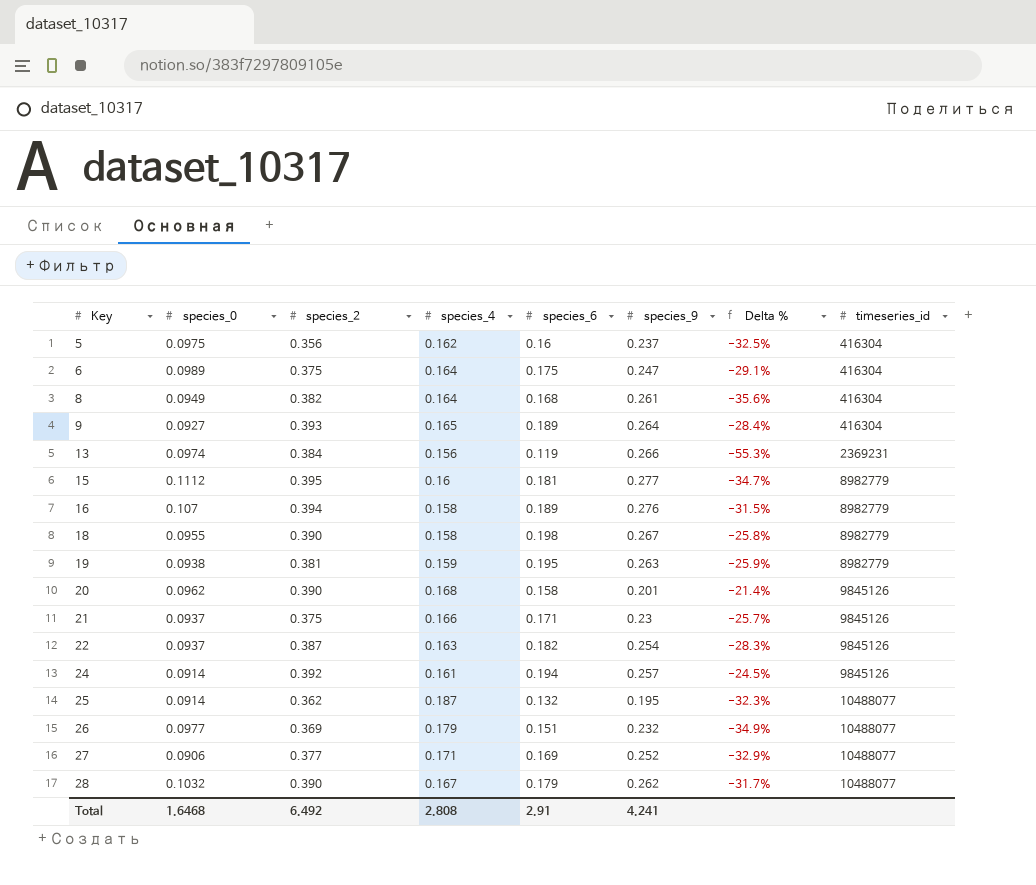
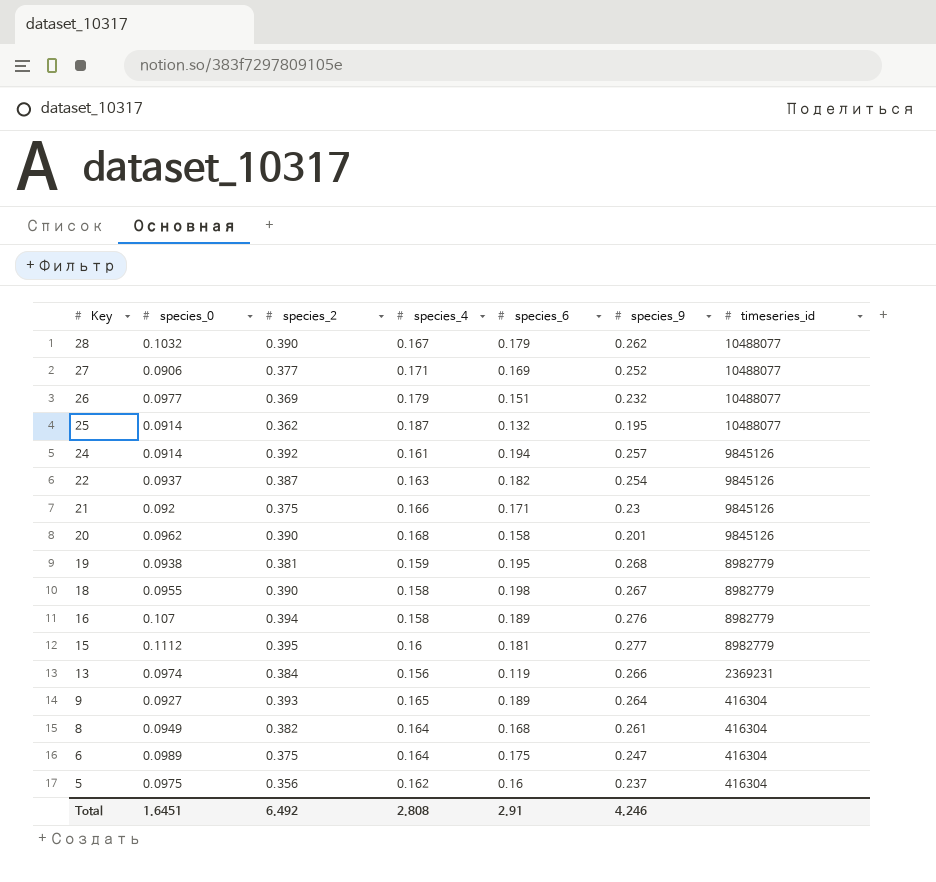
row order: Key ascending -> Key descending
column Delta % | formula: ([species_6] - [species_9]) / [species_9] -> none
21 | species_0: 0.0937 -> 0.092
19 | species_9: 0.263 -> 0.268
Total | species_0: 1.6468 -> 1.6451
Total | species_9: 4.241 -> 4.246

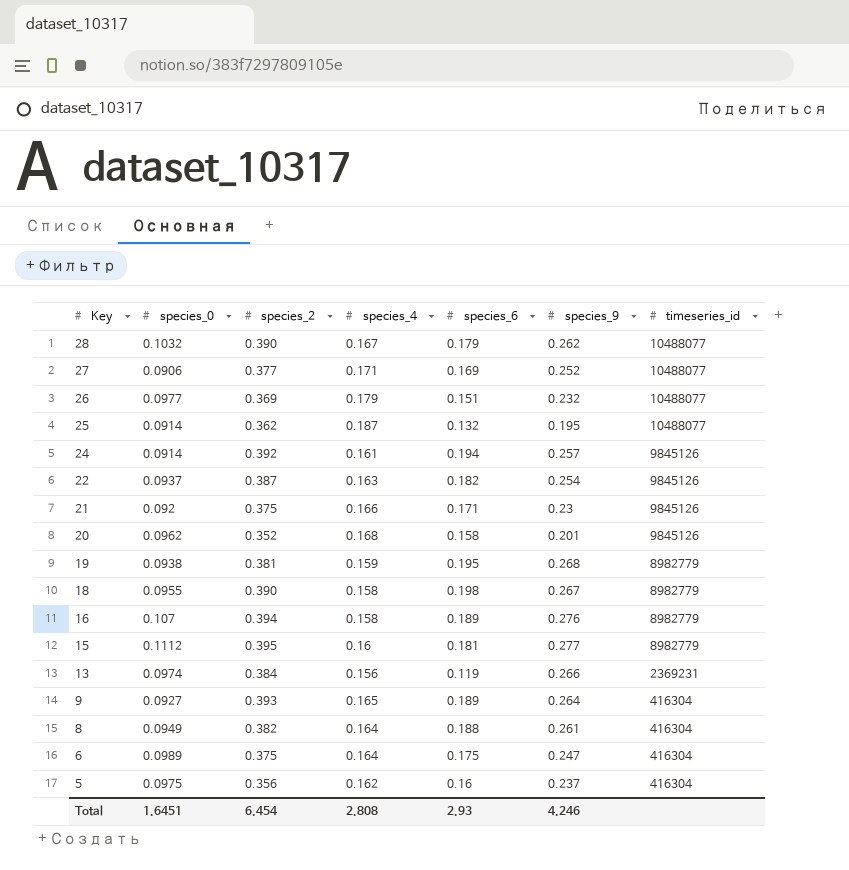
20 | species_2: 0.390 -> 0.352
8 | species_6: 0.168 -> 0.188
Total | species_2: 6.492 -> 6.454
Total | species_6: 2.91 -> 2.93

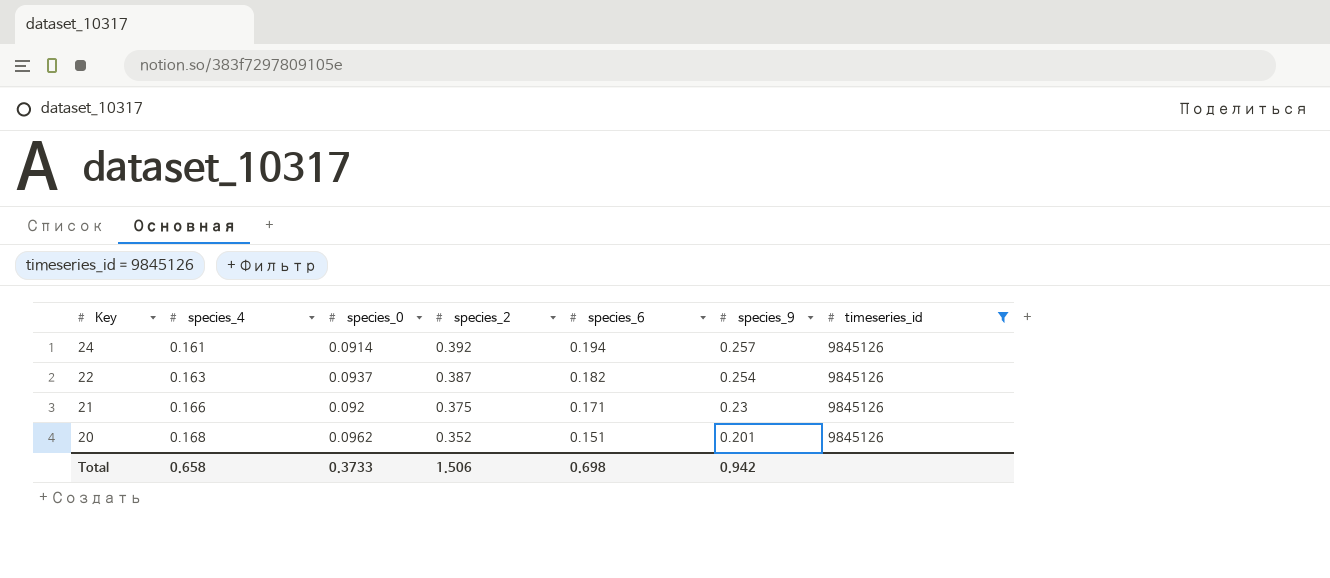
filter: none -> timeseries_id = 9845126
column species_4 | position: 4 -> 2
20 | species_6: 0.158 -> 0.151
Total | species_4: 2.808 -> 0.658
Total | species_0: 1.6451 -> 0.3733
Total | species_2: 6.454 -> 1.506
Total | species_6: 2.93 -> 0.698
Total | species_9: 4.246 -> 0.942

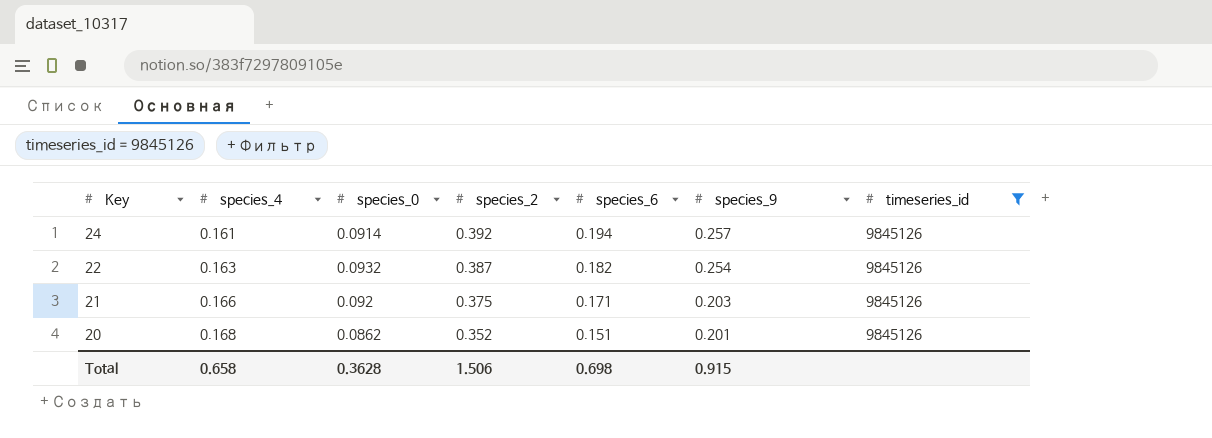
22 | species_0: 0.0937 -> 0.0932
21 | species_9: 0.23 -> 0.203
20 | species_0: 0.0962 -> 0.0862
Total | species_0: 0.3733 -> 0.3628
Total | species_9: 0.942 -> 0.915

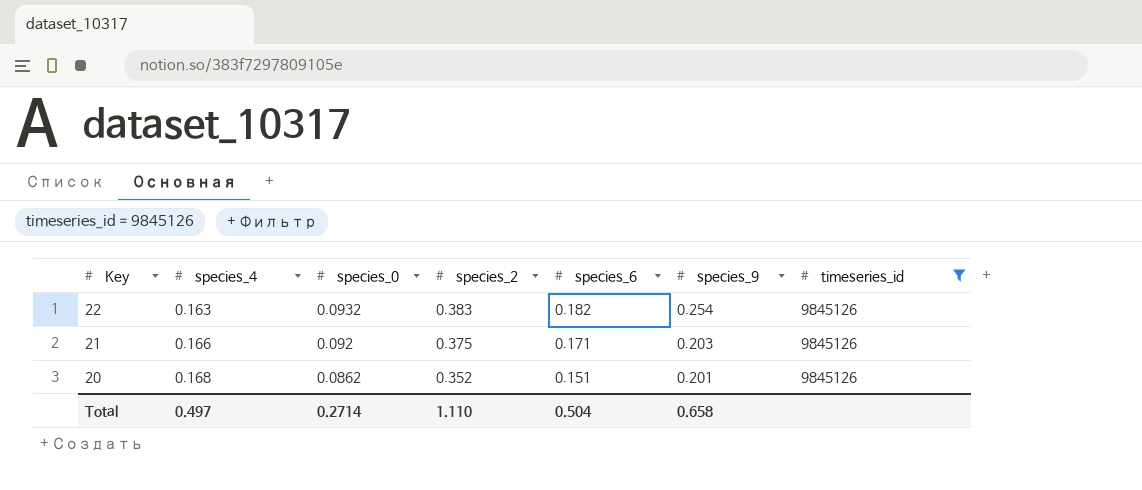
row 24: 0.161 | 0.0914 | 0.392 | 0.194 | 0.257 | 9845126 -> none
22 | species_2: 0.387 -> 0.383
Total | species_4: 0.658 -> 0.497
Total | species_0: 0.3628 -> 0.2714
Total | species_2: 1.506 -> 1.110
Total | species_6: 0.698 -> 0.504
Total | species_9: 0.915 -> 0.658

